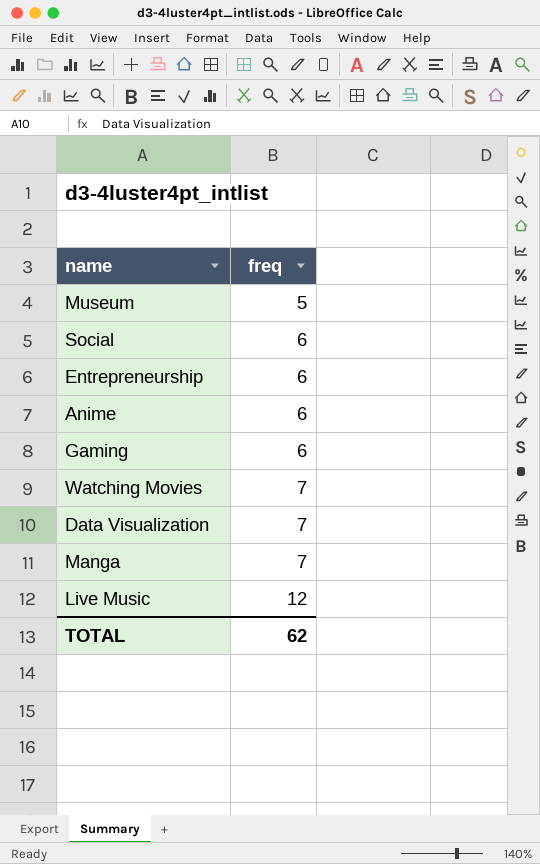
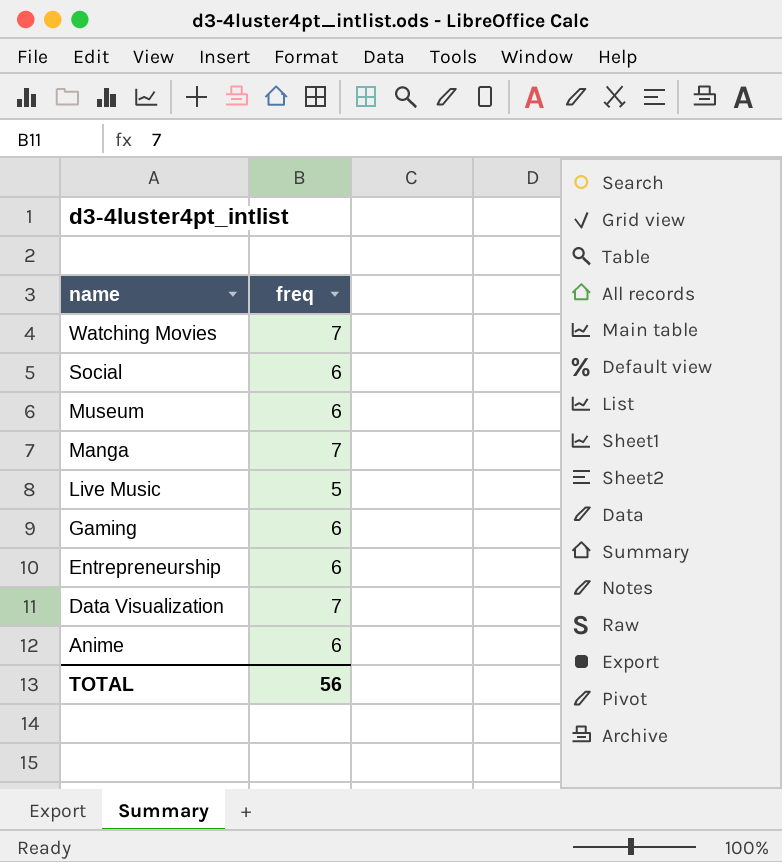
row order: freq ascending -> name descending
Museum | freq: 5 -> 6
Live Music | freq: 12 -> 5
TOTAL | freq: 62 -> 56

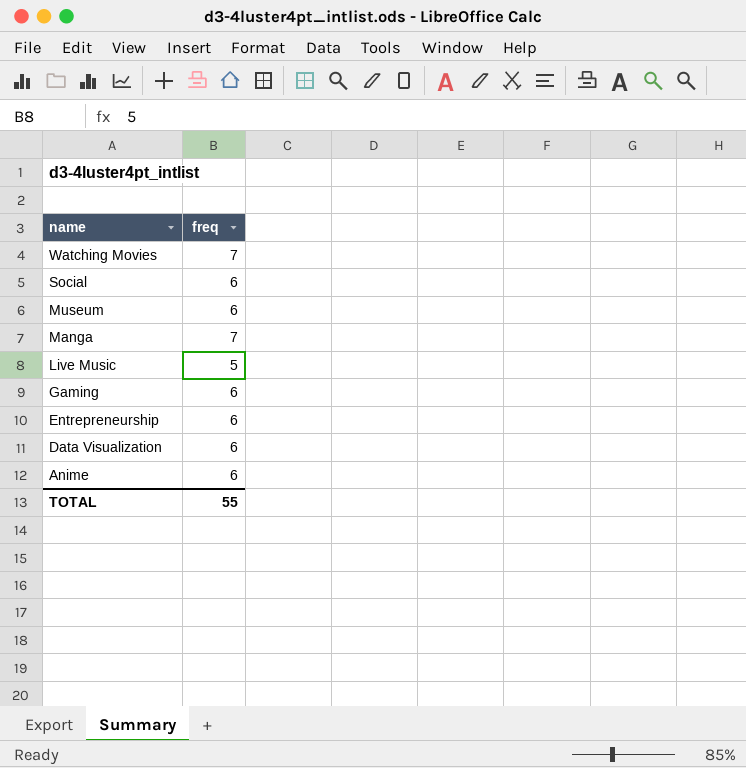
Data Visualization | freq: 7 -> 6
TOTAL | freq: 56 -> 55

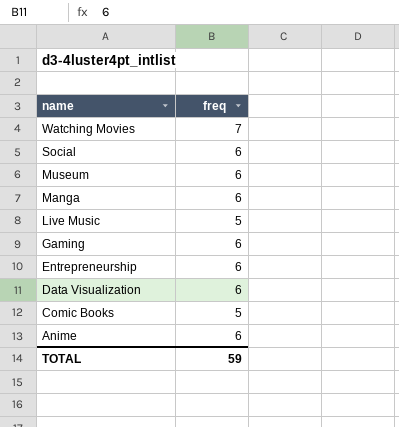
Manga | freq: 7 -> 6
row Comic Books: none -> 5
TOTAL | freq: 55 -> 59

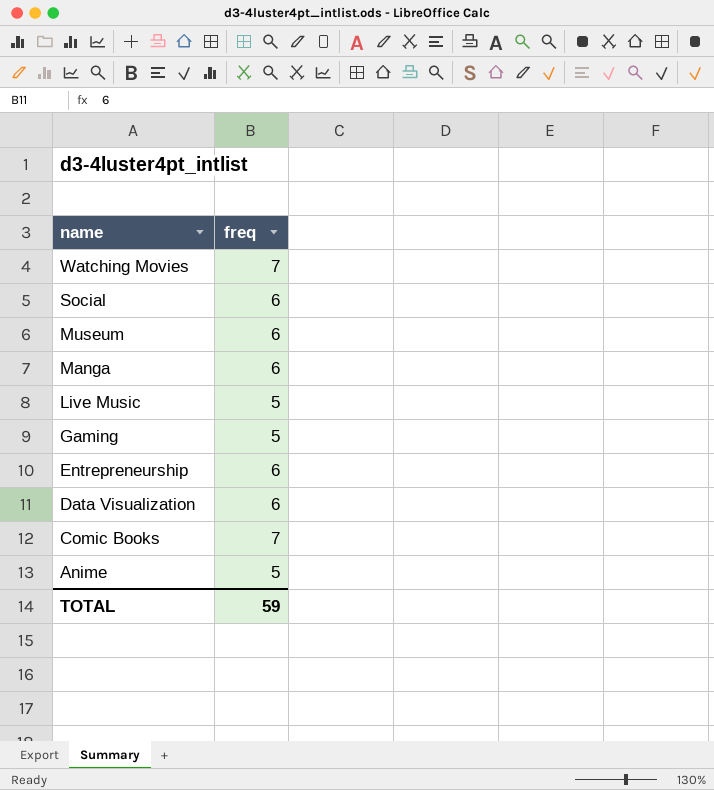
Gaming | freq: 6 -> 5
Comic Books | freq: 5 -> 7
Anime | freq: 6 -> 5

